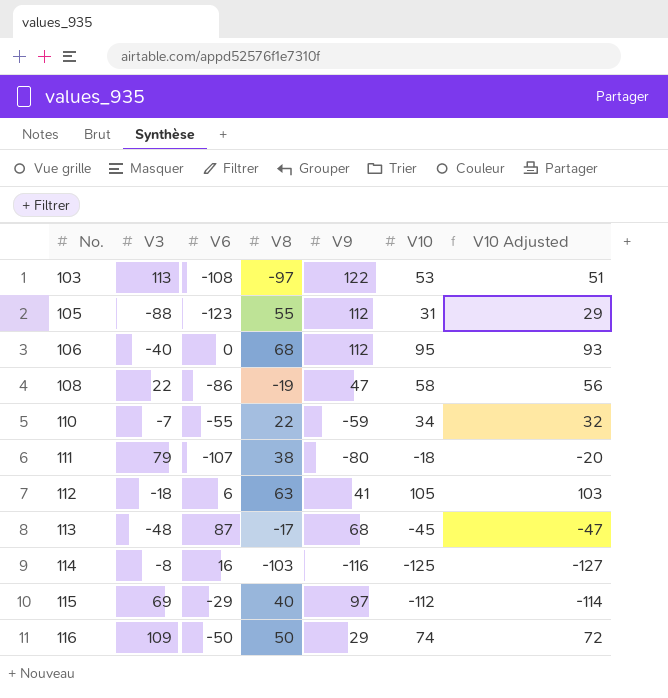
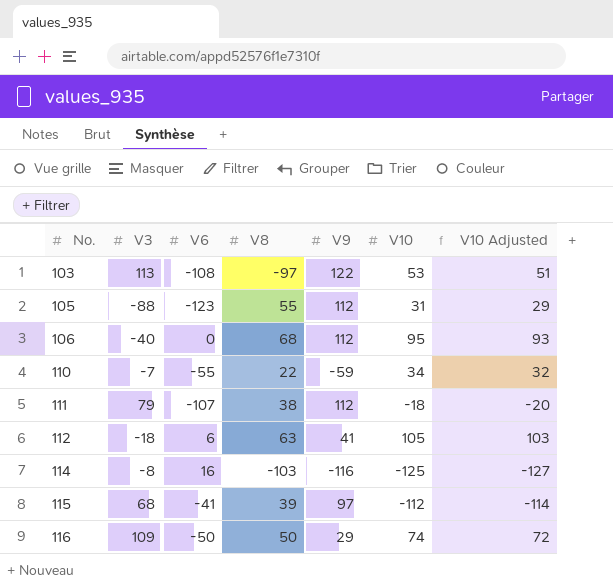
row 108: 22 | -86 | -19 | 47 | 58 | 56 -> none
row 113: -48 | 87 | -17 | 68 | -45 | -47 -> none
111 | V9: -80 -> 112
115 | V3: 69 -> 68
115 | V6: -29 -> -41
115 | V8: 40 -> 39

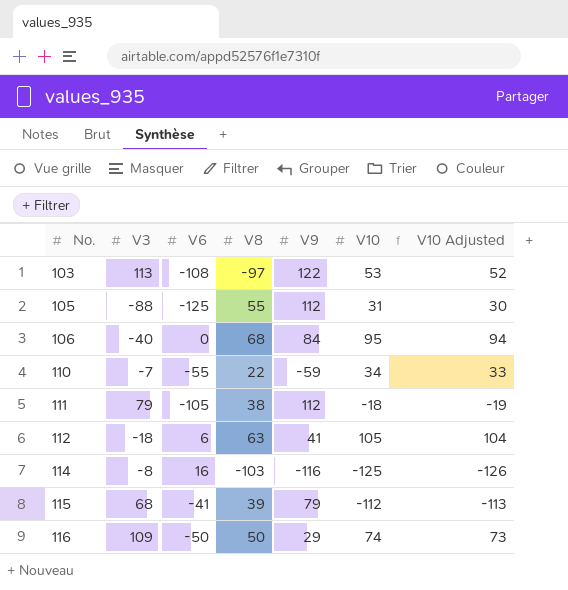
column V10 Adjusted | formula: [V10] - 2 -> [V10] - 1
105 | V6: -123 -> -125
106 | V9: 112 -> 84
111 | V6: -107 -> -105
115 | V9: 97 -> 79

